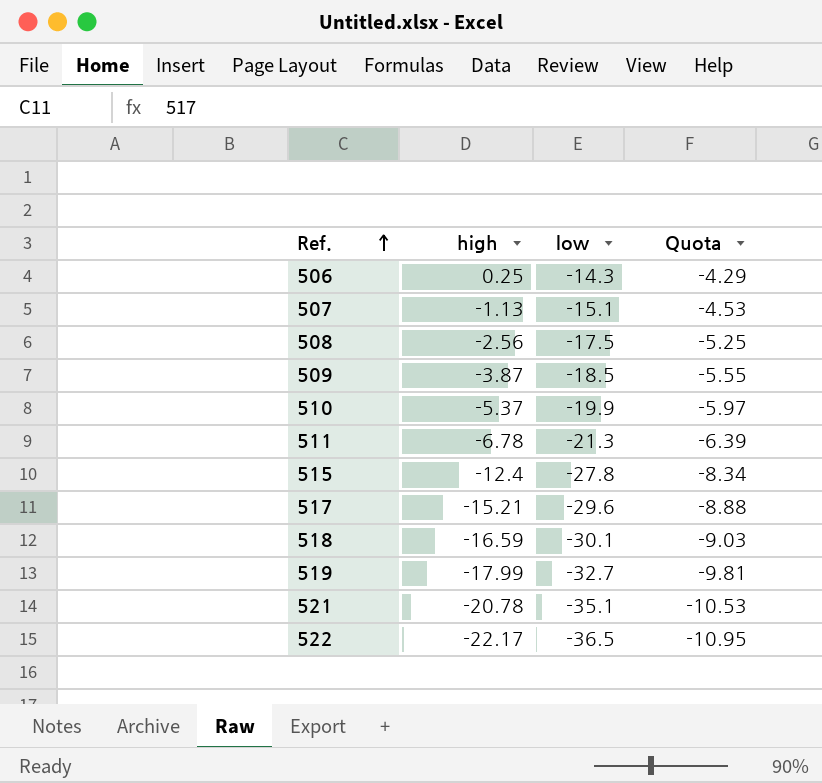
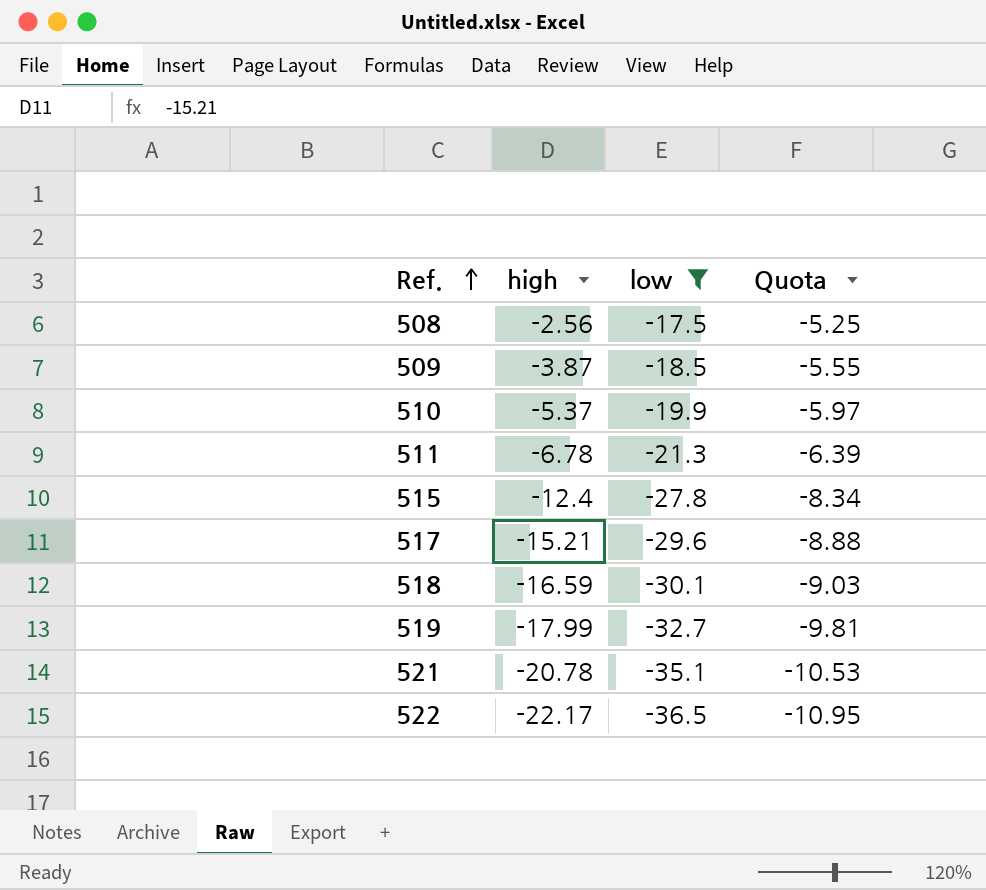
filter: none -> low <= -17.5

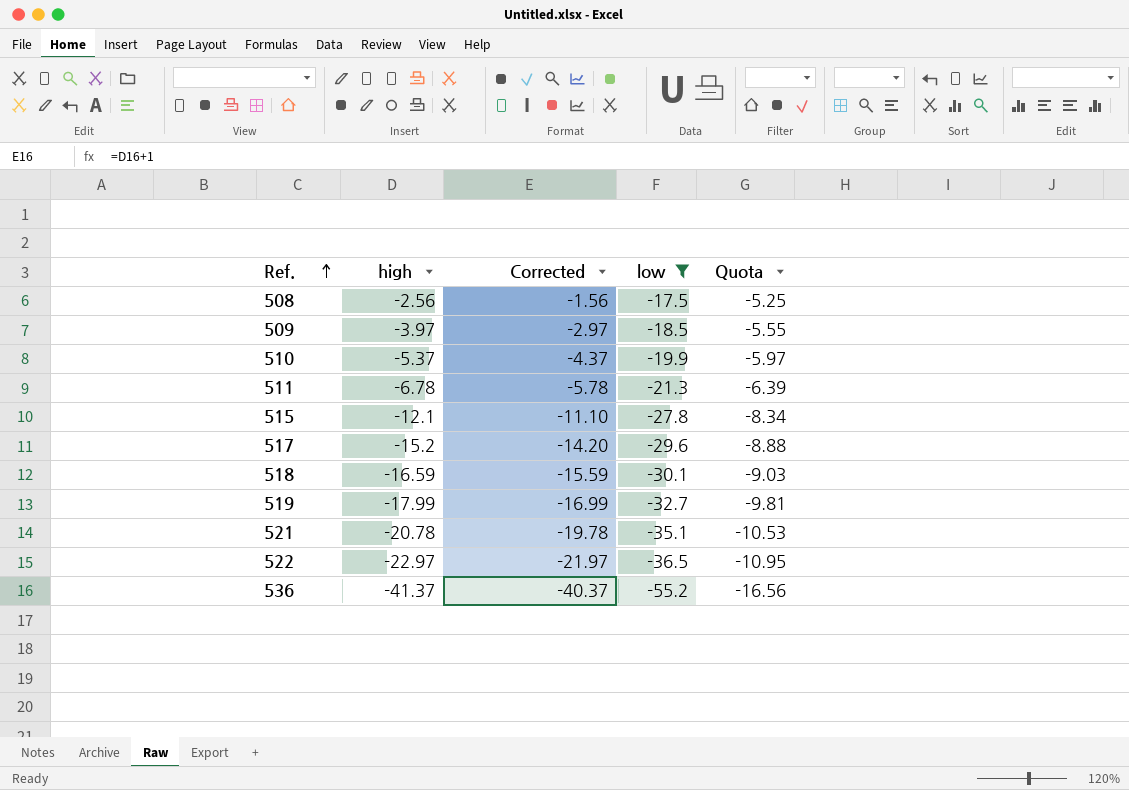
column Corrected | formula: none -> [high] + 1
509 | high: -3.87 -> -3.97
515 | high: -12.4 -> -12.1
517 | high: -15.21 -> -15.2
522 | high: -22.17 -> -22.97
row 536: none -> -41.37 | -40.37 | -55.2 | -16.56

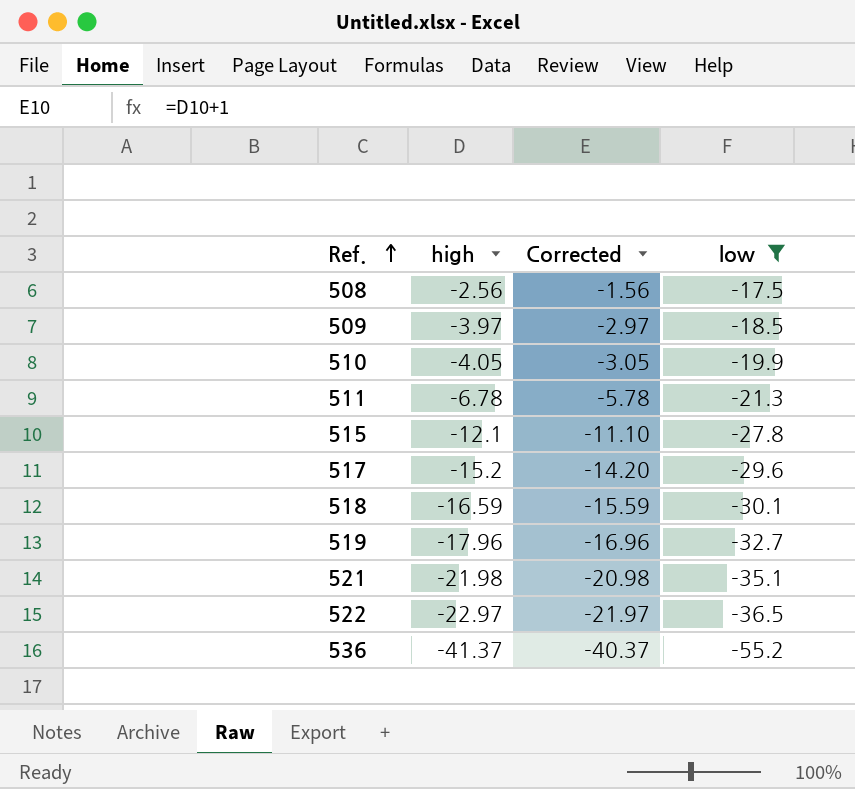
column Quota | formula: [low] * 0.3 -> none
510 | high: -5.37 -> -4.05
510 | Corrected: -4.37 -> -3.05
519 | high: -17.99 -> -17.96
519 | Corrected: -16.99 -> -16.96
521 | high: -20.78 -> -21.98
521 | Corrected: -19.78 -> -20.98

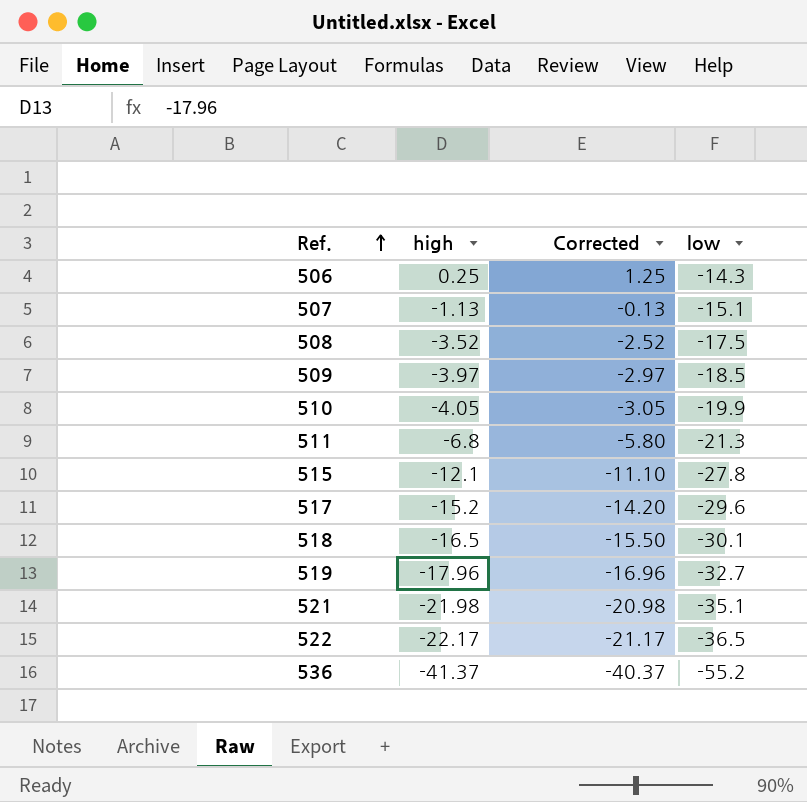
filter: low <= -17.5 -> none
508 | high: -2.56 -> -3.52
508 | Corrected: -1.56 -> -2.52
511 | high: -6.78 -> -6.8
511 | Corrected: -5.78 -> -5.80
518 | high: -16.59 -> -16.5
518 | Corrected: -15.59 -> -15.50
522 | high: -22.97 -> -22.17
522 | Corrected: -21.97 -> -21.17

